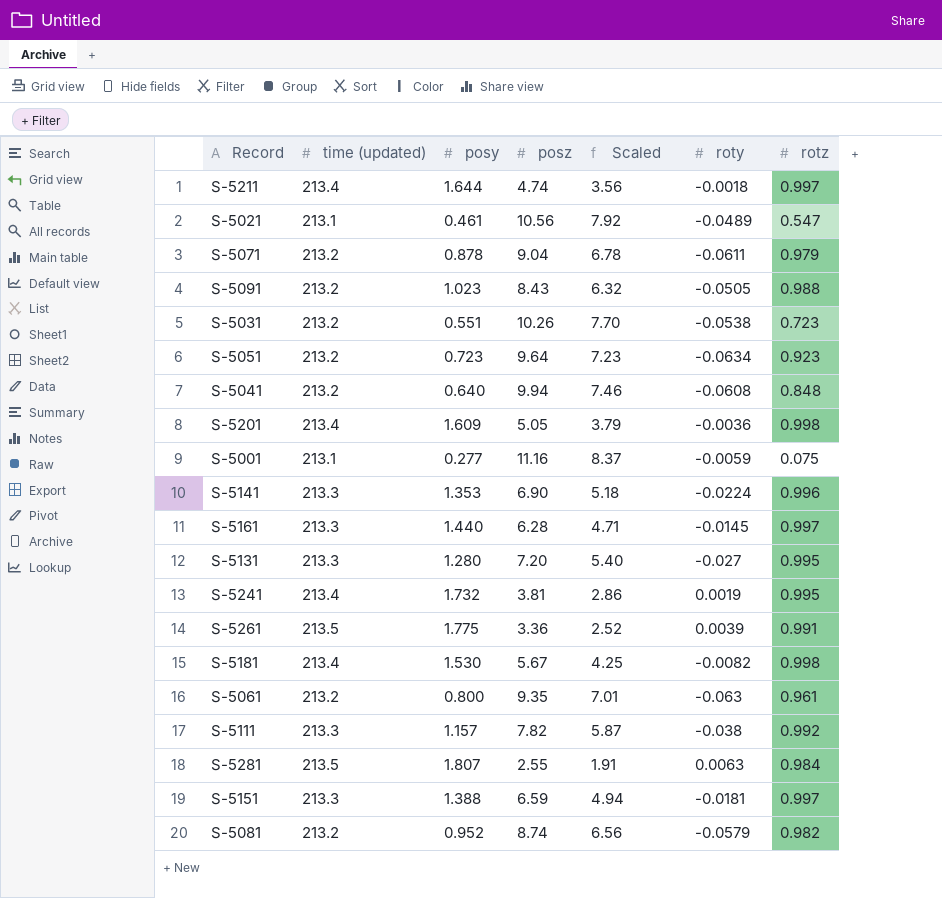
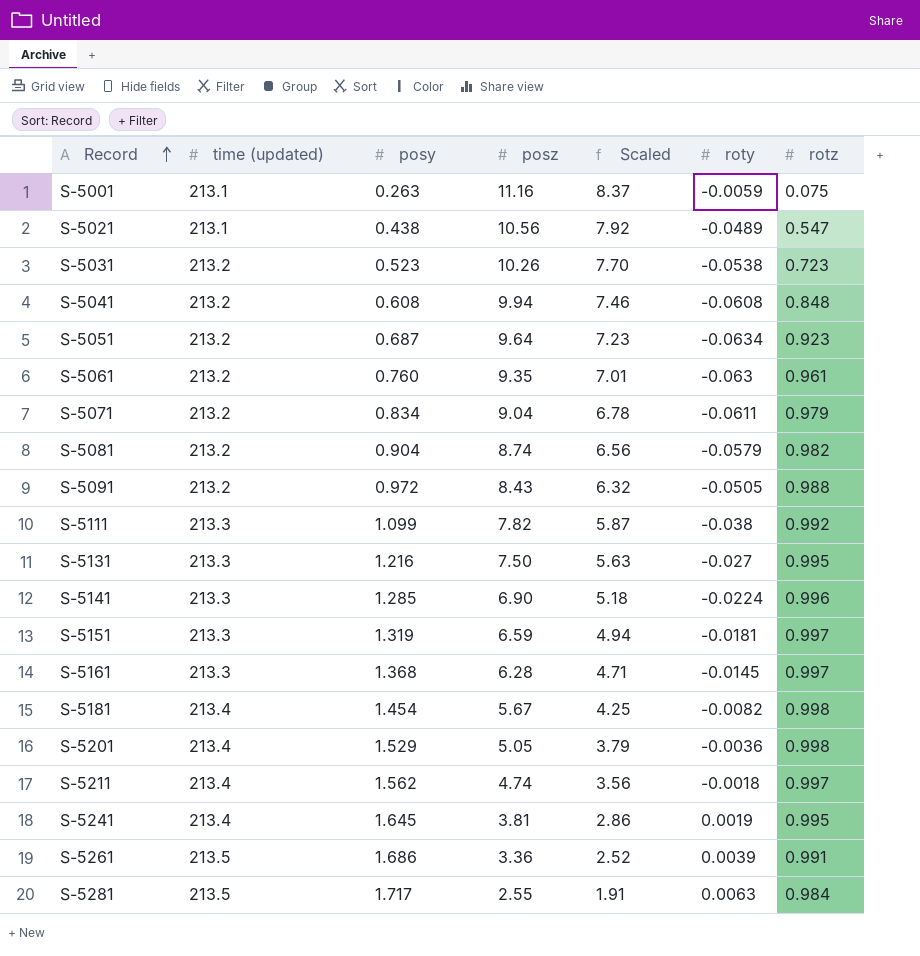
row order: none -> Record ascending
S-5001 | posy: 0.277 -> 0.263
S-5021 | posy: 0.461 -> 0.438
S-5031 | posy: 0.551 -> 0.523
S-5041 | posy: 0.640 -> 0.608
S-5051 | posy: 0.723 -> 0.687
S-5061 | posy: 0.800 -> 0.760
S-5071 | posy: 0.878 -> 0.834
S-5081 | posy: 0.952 -> 0.904
S-5091 | posy: 1.023 -> 0.972
S-5111 | posy: 1.157 -> 1.099
S-5131 | posy: 1.280 -> 1.216
S-5131 | posz: 7.20 -> 7.50
S-5131 | Scaled: 5.40 -> 5.63
S-5141 | posy: 1.353 -> 1.285
S-5151 | posy: 1.388 -> 1.319
S-5161 | posy: 1.440 -> 1.368
S-5181 | posy: 1.530 -> 1.454
S-5201 | posy: 1.609 -> 1.529
S-5211 | posy: 1.644 -> 1.562
S-5241 | posy: 1.732 -> 1.645
S-5261 | posy: 1.775 -> 1.686
S-5281 | posy: 1.807 -> 1.717

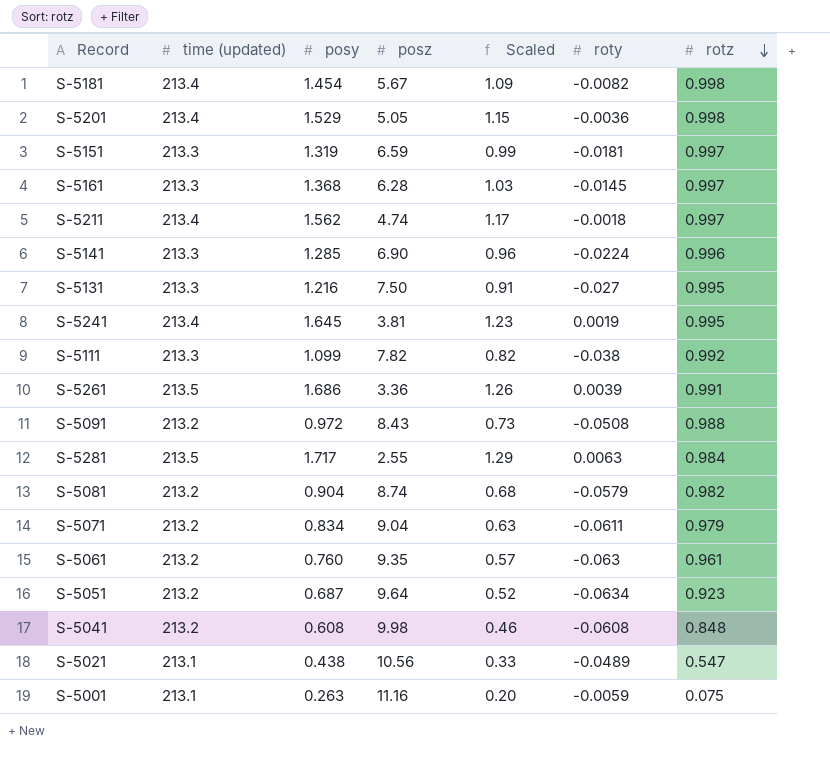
row order: Record ascending -> rotz descending
column Scaled | formula: [posz] * 0.75 -> [posy] * 0.75
row S-5031: 213.2 | 0.523 | 10.26 | 7.70 | -0.0538 | 0.723 -> none
S-5091 | roty: -0.0505 -> -0.0508
S-5041 | posz: 9.94 -> 9.98

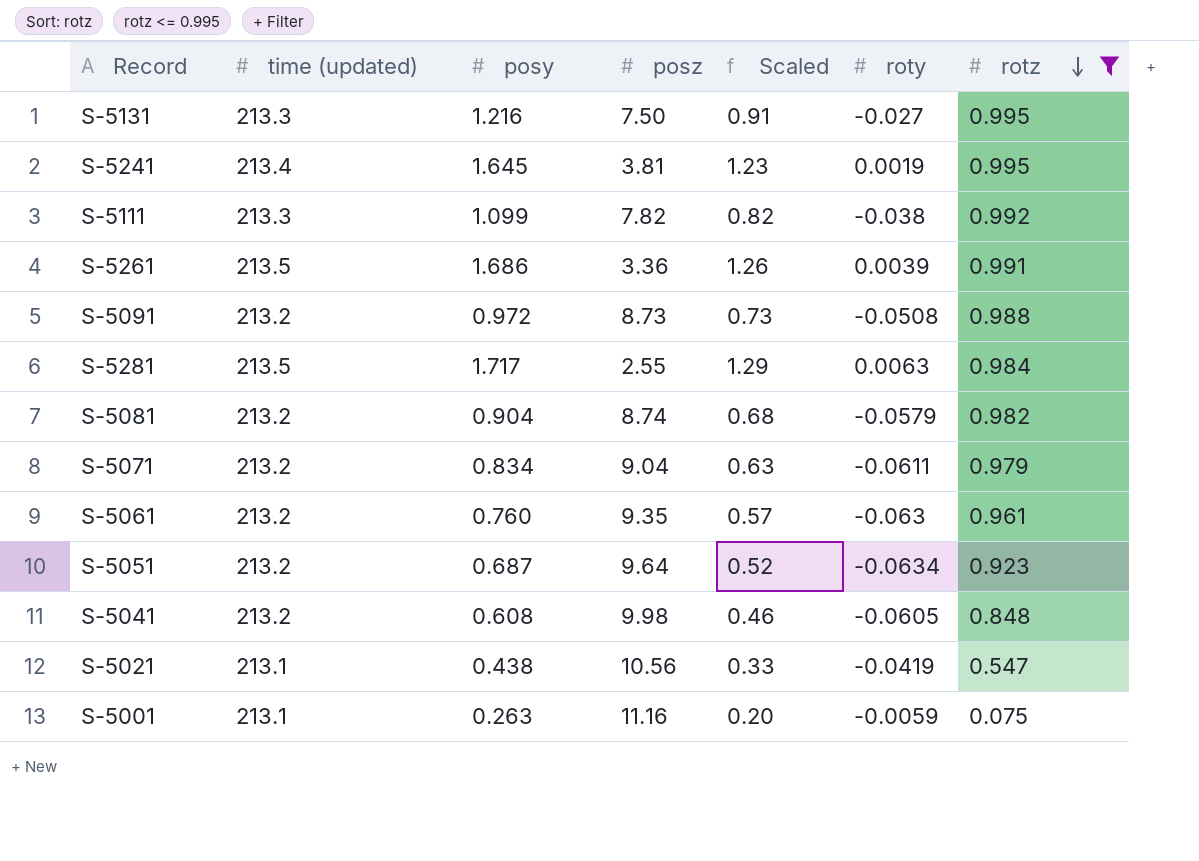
filter: none -> rotz <= 0.995
S-5091 | posz: 8.43 -> 8.73
S-5041 | roty: -0.0608 -> -0.0605
S-5021 | roty: -0.0489 -> -0.0419

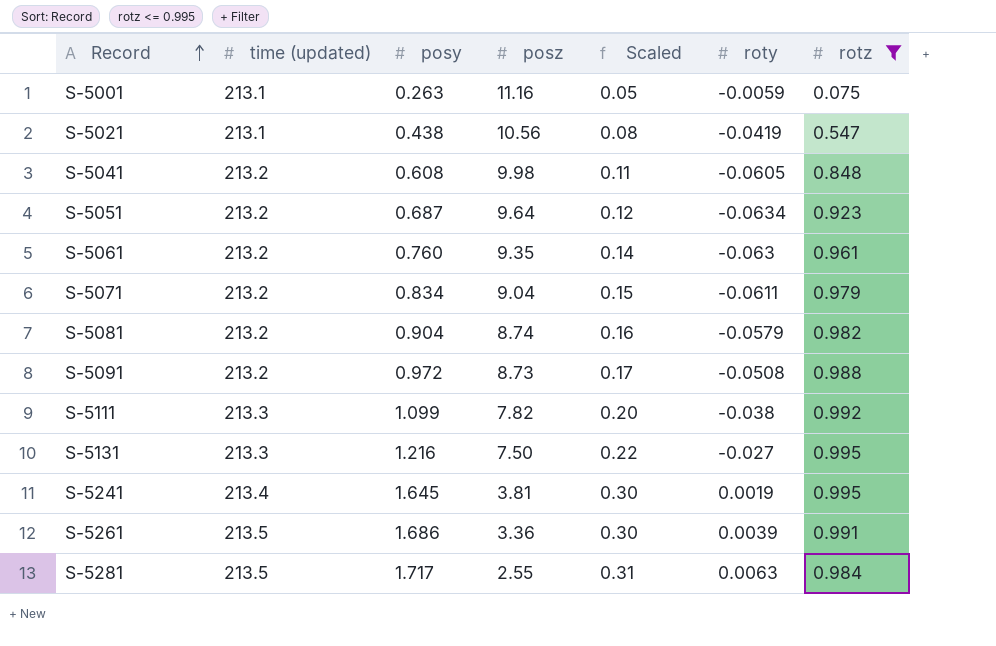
row order: rotz descending -> Record ascending
column Scaled | formula: [posy] * 0.75 -> [posy] * 0.18

